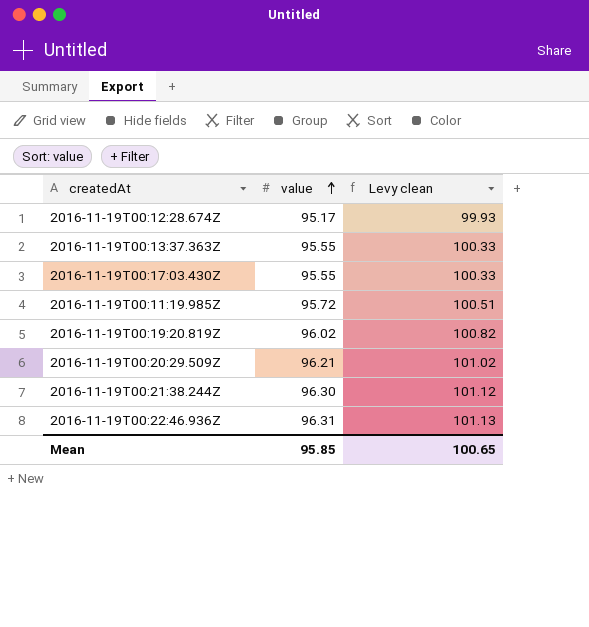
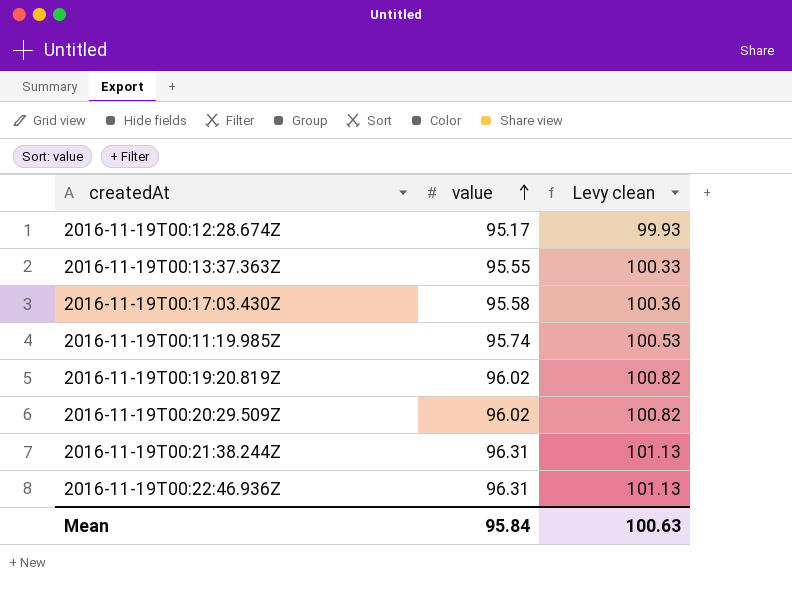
2016-11-19T00:17:03.430Z | value: 95.55 -> 95.58
2016-11-19T00:17:03.430Z | Levy clean: 100.33 -> 100.36
2016-11-19T00:11:19.985Z | value: 95.72 -> 95.74
2016-11-19T00:11:19.985Z | Levy clean: 100.51 -> 100.53
2016-11-19T00:20:29.509Z | value: 96.21 -> 96.02
2016-11-19T00:20:29.509Z | Levy clean: 101.02 -> 100.82
2016-11-19T00:21:38.244Z | value: 96.30 -> 96.31
2016-11-19T00:21:38.244Z | Levy clean: 101.12 -> 101.13
Mean | value: 95.85 -> 95.84
Mean | Levy clean: 100.65 -> 100.63

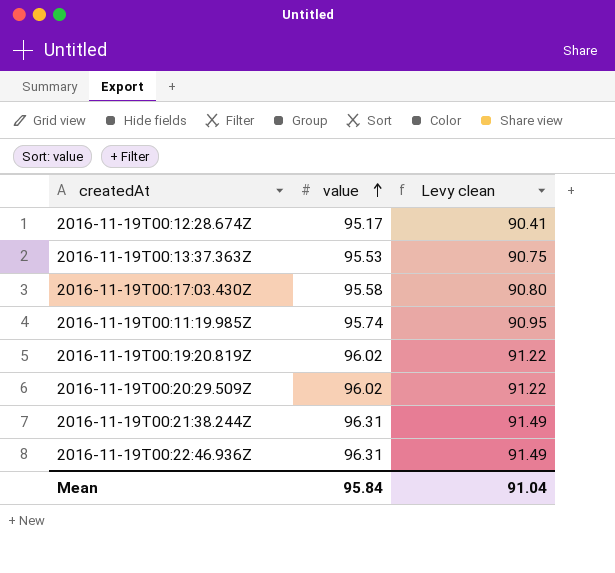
column Levy clean | formula: [value] * 1.05 -> [value] * 0.95
2016-11-19T00:13:37.363Z | value: 95.55 -> 95.53
Mean | Levy clean: 100.63 -> 91.04

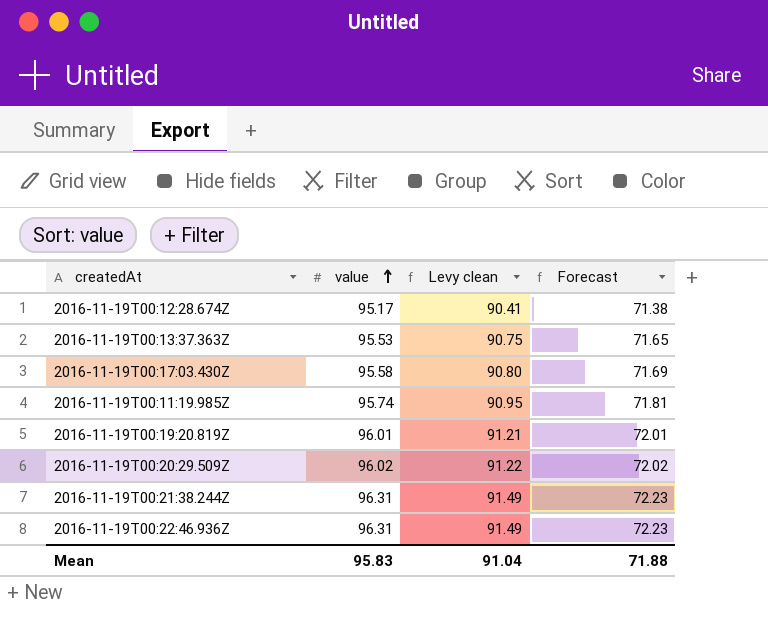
column Forecast | formula: none -> [value] * 0.75
2016-11-19T00:19:20.819Z | value: 96.02 -> 96.01
2016-11-19T00:19:20.819Z | Levy clean: 91.22 -> 91.21
Mean | value: 95.84 -> 95.83

